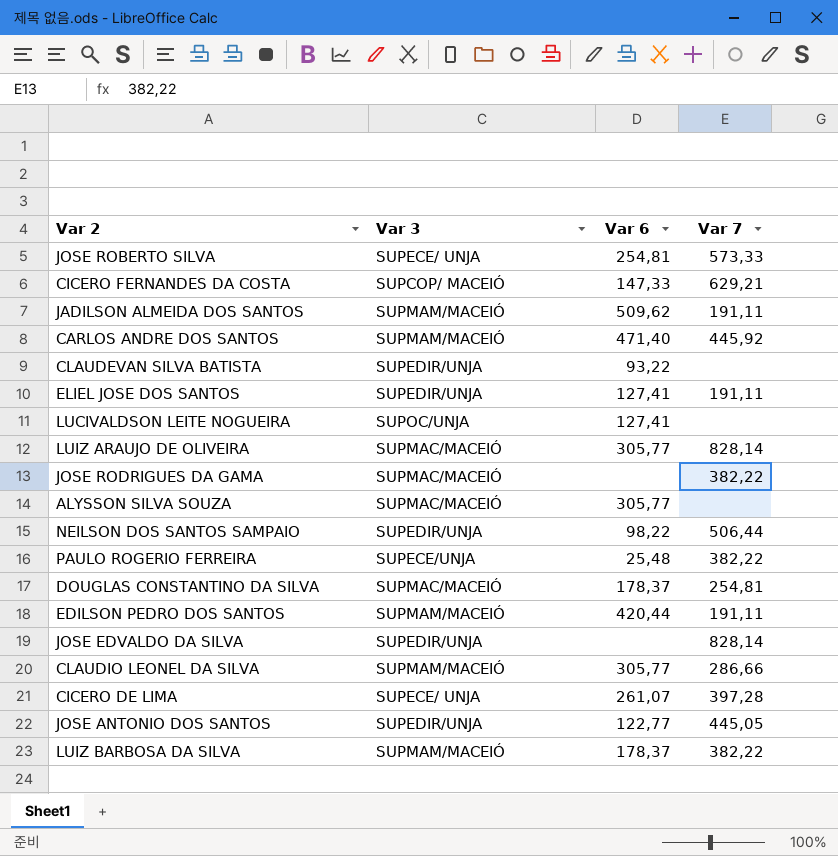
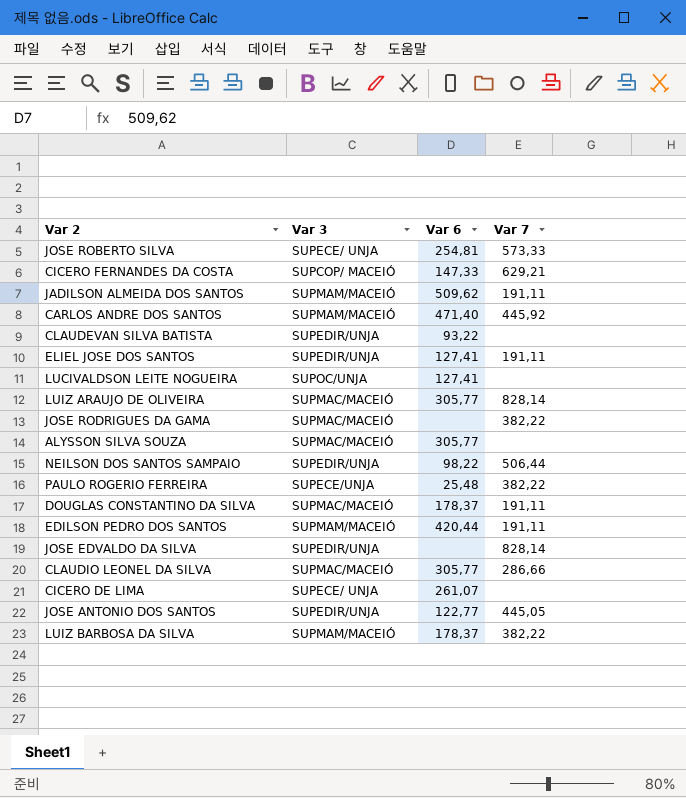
DOUGLAS CONSTANTINO DA SILVA | Var 7: 254,81 -> 191,11
CLAUDIO LEONEL DA SILVA | Var 3: SUPMAM/MACEIÓ -> SUPMAC/MACEIÓ
CICERO DE LIMA | Var 7: 397,28 -> none

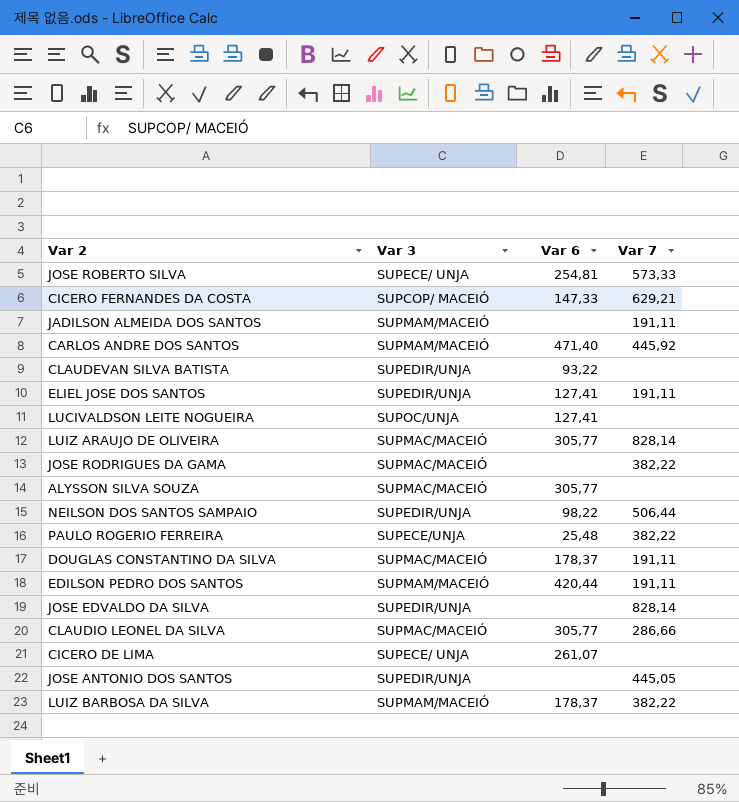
JADILSON ALMEIDA DOS SANTOS | Var 6: 509,62 -> none
JOSE ANTONIO DOS SANTOS | Var 6: 122,77 -> none

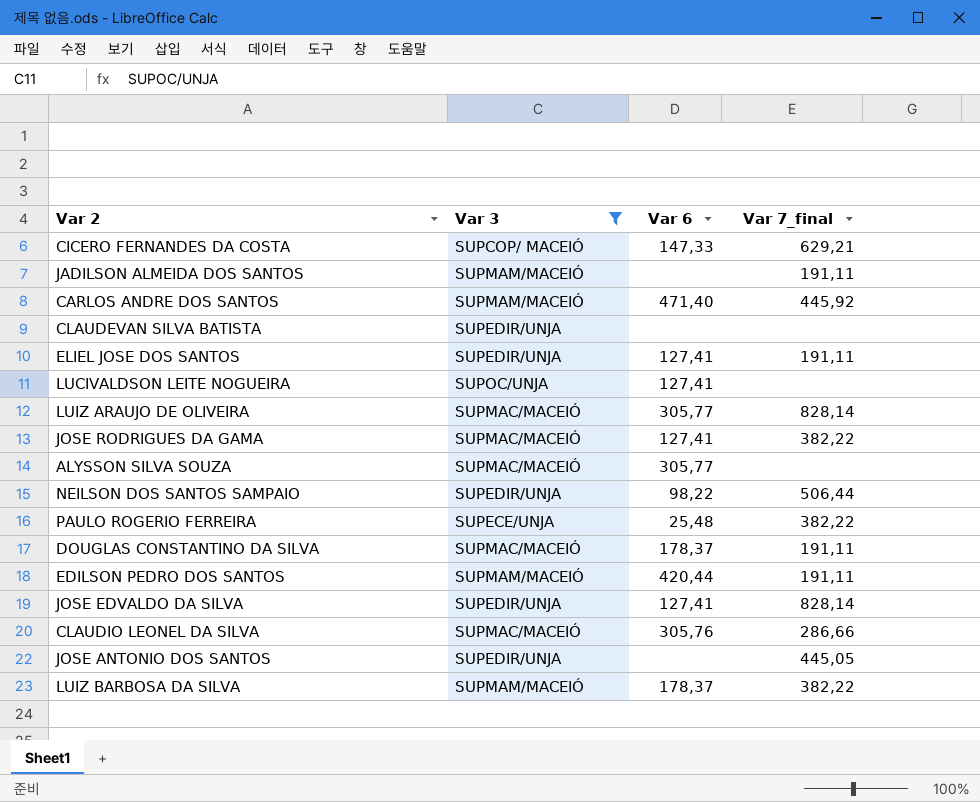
filter: none -> Var 3 != SUPECE/ UNJA
column name: Var 7 -> Var 7_final
CLAUDEVAN SILVA BATISTA | Var 6: 93,22 -> none
JOSE RODRIGUES DA GAMA | Var 6: none -> 127,41
JOSE EDVALDO DA SILVA | Var 6: none -> 127,41
CLAUDIO LEONEL DA SILVA | Var 6: 305,77 -> 305,76

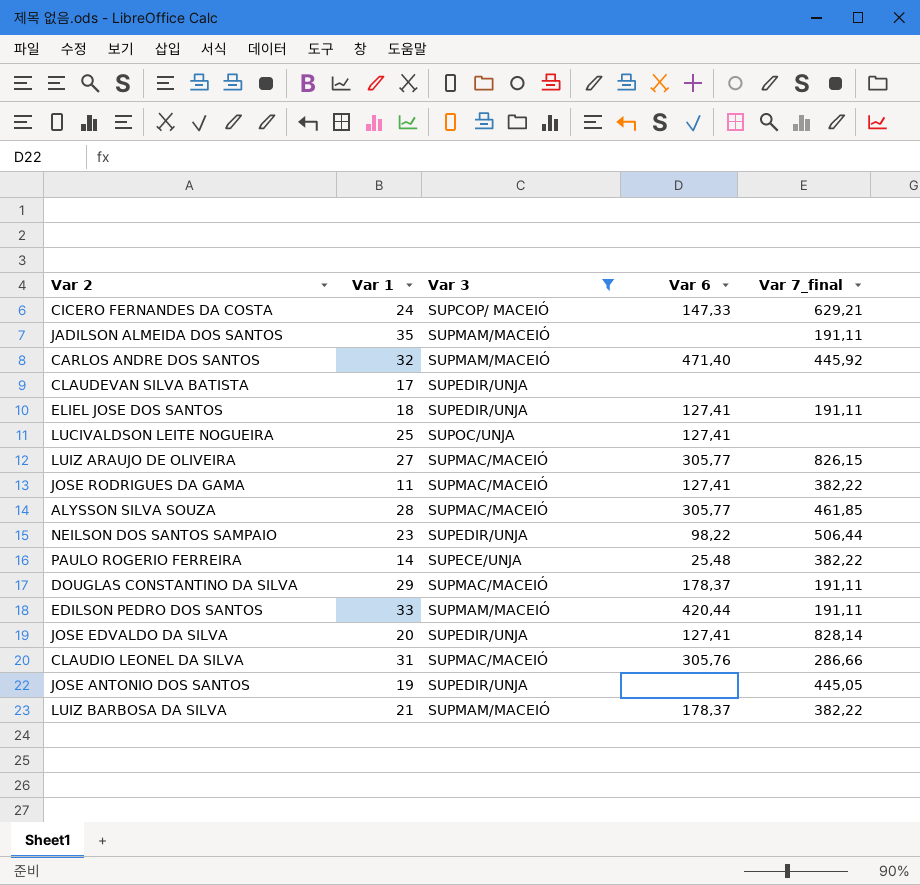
column Var 1 | position: none -> 2
LUIZ ARAUJO DE OLIVEIRA | Var 7_final: 828,14 -> 826,15
ALYSSON SILVA SOUZA | Var 7_final: none -> 461,85

